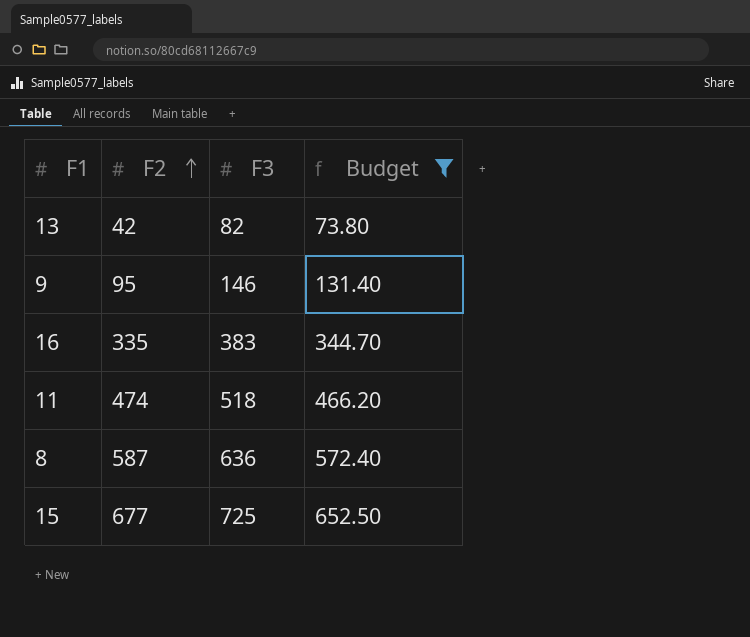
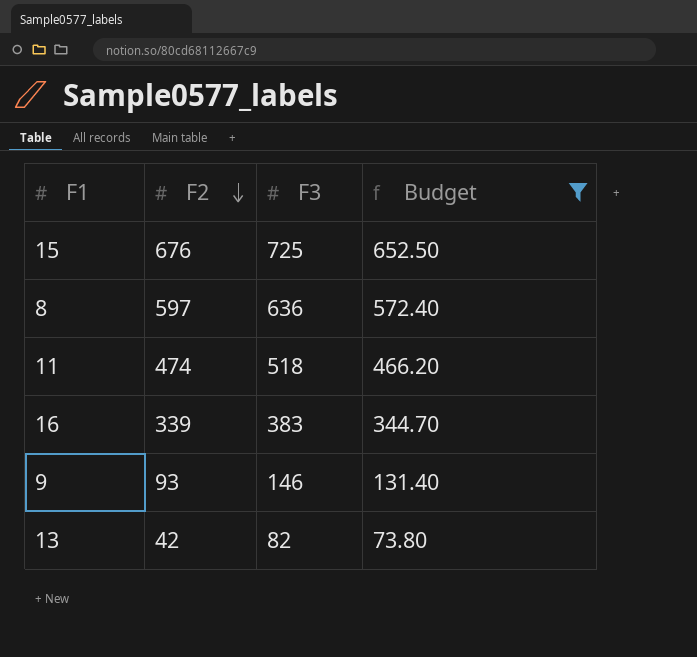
row order: F2 ascending -> F2 descending
15 | F2: 677 -> 676
8 | F2: 587 -> 597
16 | F2: 335 -> 339
9 | F2: 95 -> 93

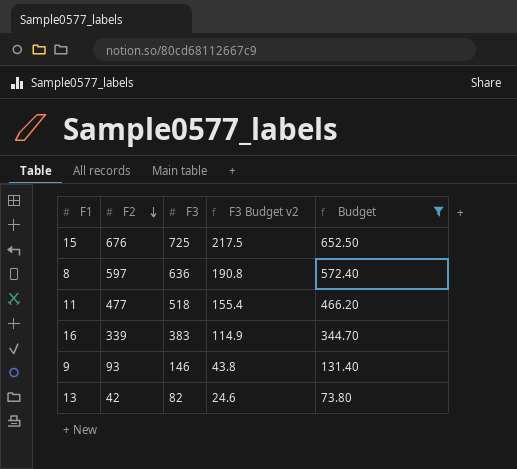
column F3 Budget v2 | formula: none -> [F3] * 0.3
11 | F2: 474 -> 477

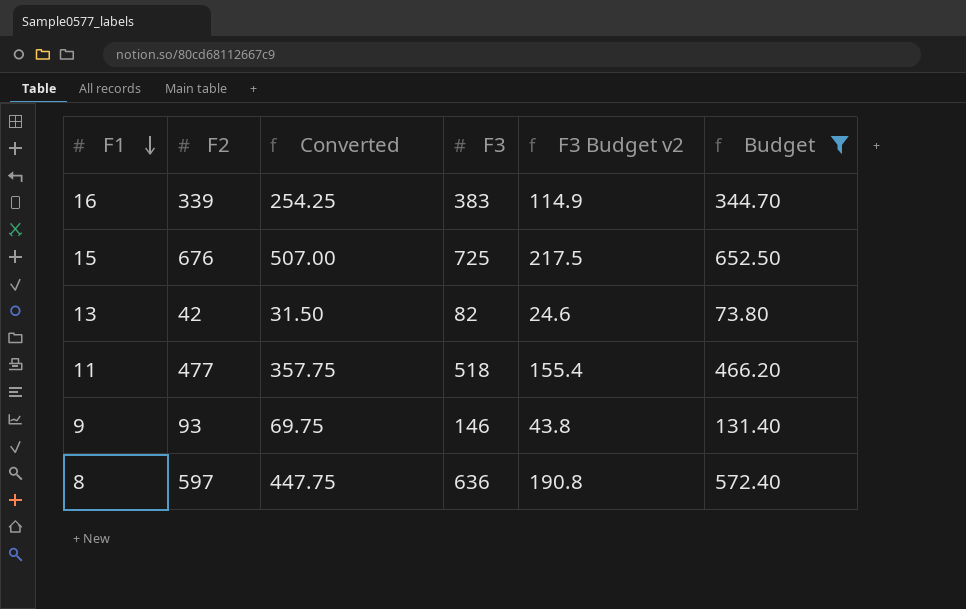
row order: F2 descending -> F1 descending
column Converted | formula: none -> [F2] * 0.75

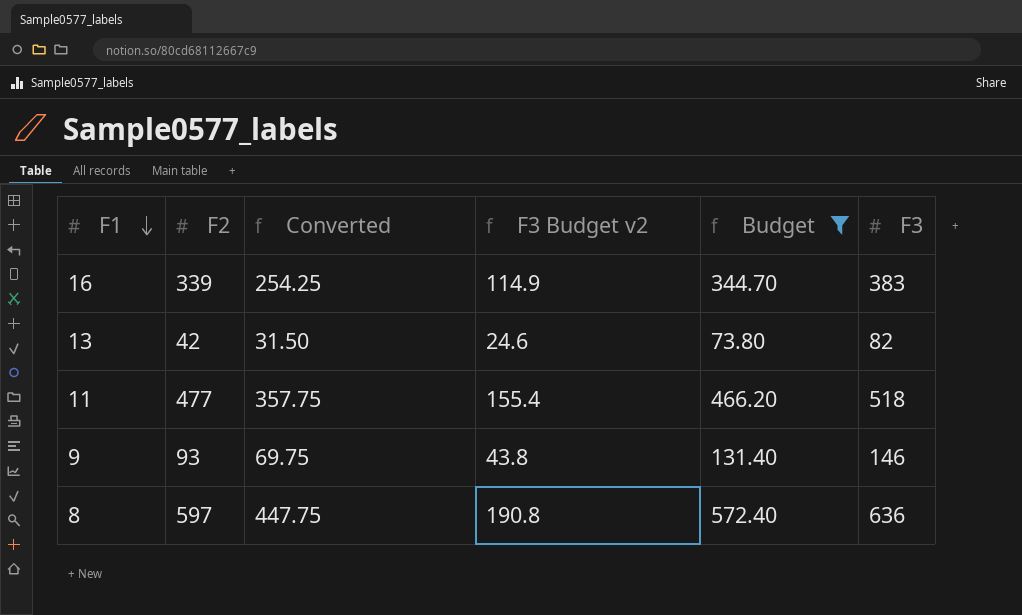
column F3 | position: 4 -> 6
row 15: 676 | 507.00 | 725 | 217.5 | 652.50 -> none

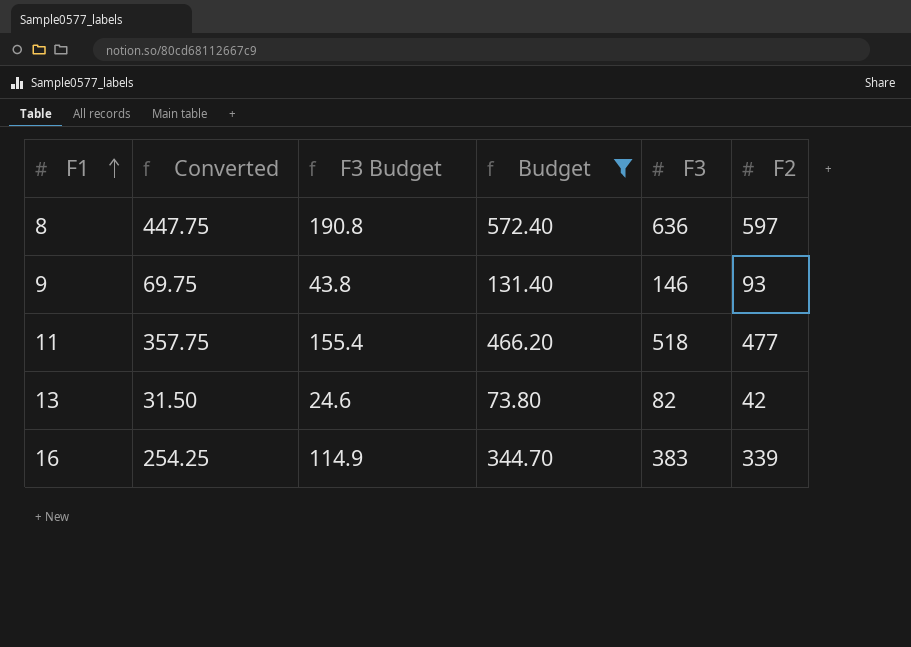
row order: F1 descending -> F1 ascending
column name: F3 Budget v2 -> F3 Budget
column F2 | position: 2 -> 6

